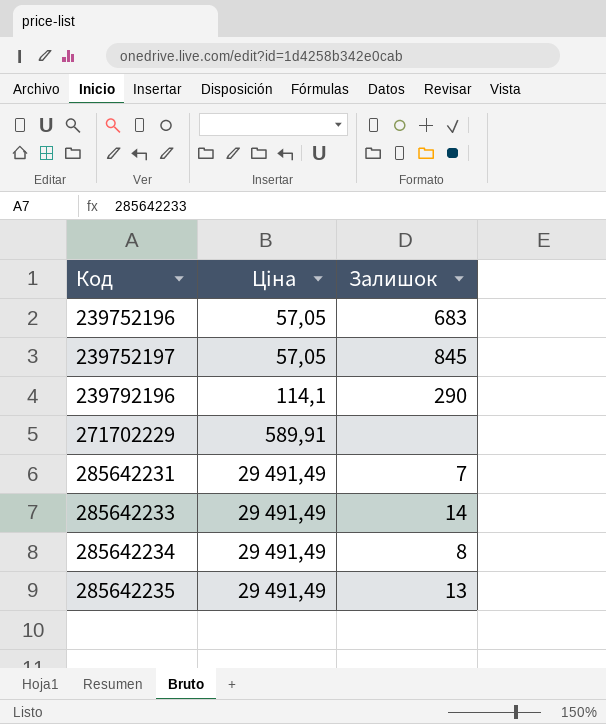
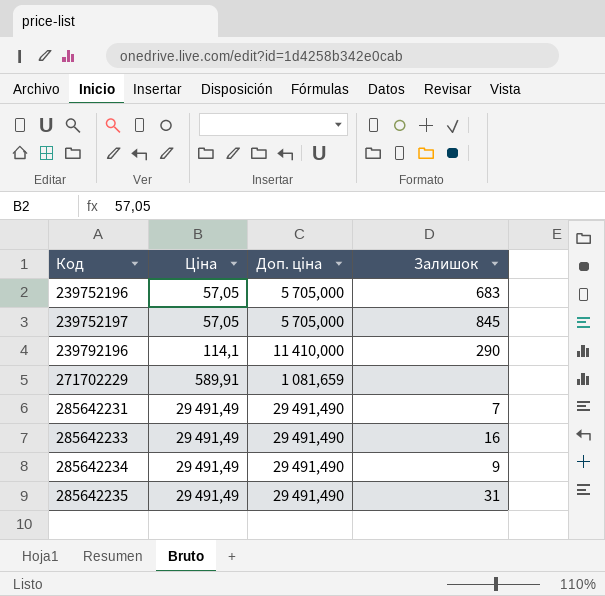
column Доп. ціна | position: none -> 3
285642233 | Залишок: 14 -> 16
285642234 | Залишок: 8 -> 9
285642235 | Залишок: 13 -> 31

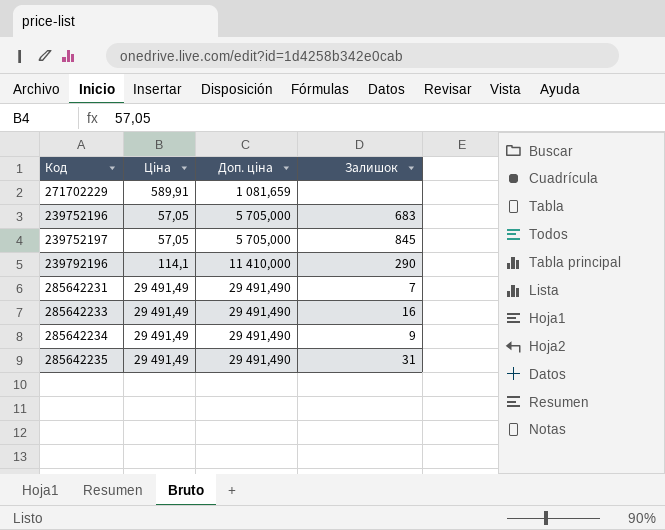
row order: Код ascending -> Доп. ціна ascending

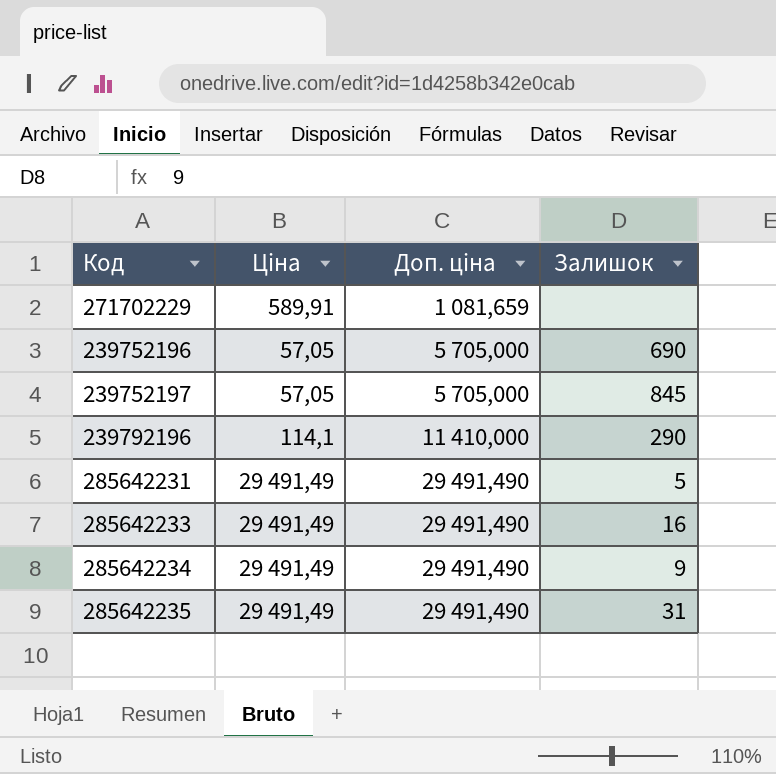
239752196 | Залишок: 683 -> 690
285642231 | Залишок: 7 -> 5

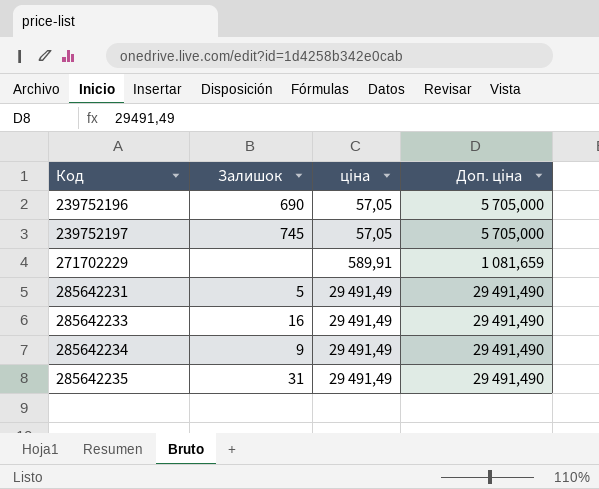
row order: Доп. ціна ascending -> Код ascending
column Залишок | position: 4 -> 2
column name: Ціна -> ціна
row 239792196: 114,1 | 11 410,000 | 290 -> none
239752197 | Залишок: 845 -> 745

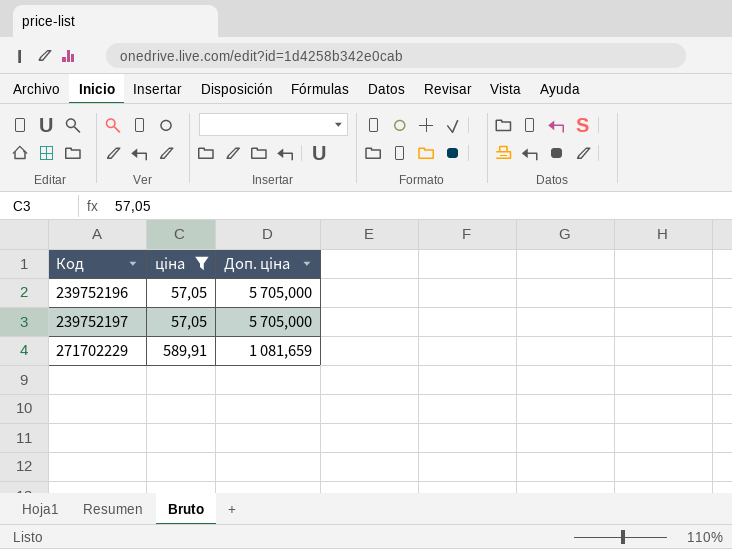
filter: none -> ціна != 29 491,49
column Залишок | position: 2 -> none

